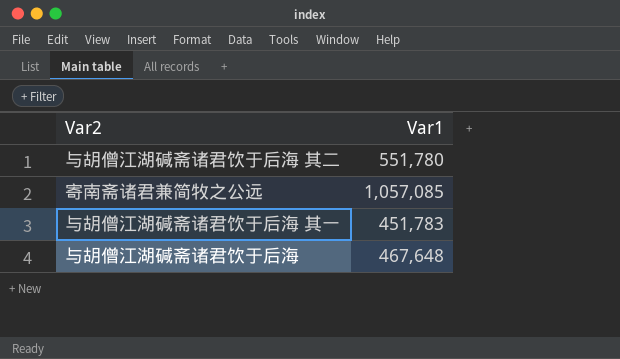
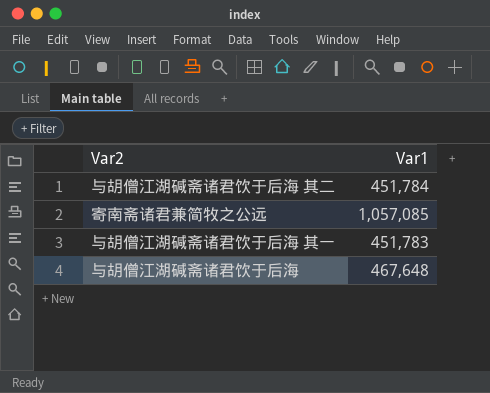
与胡僧江湖碱斋诸君饮于后海 其二 | Var1: 551,780 -> 451,784

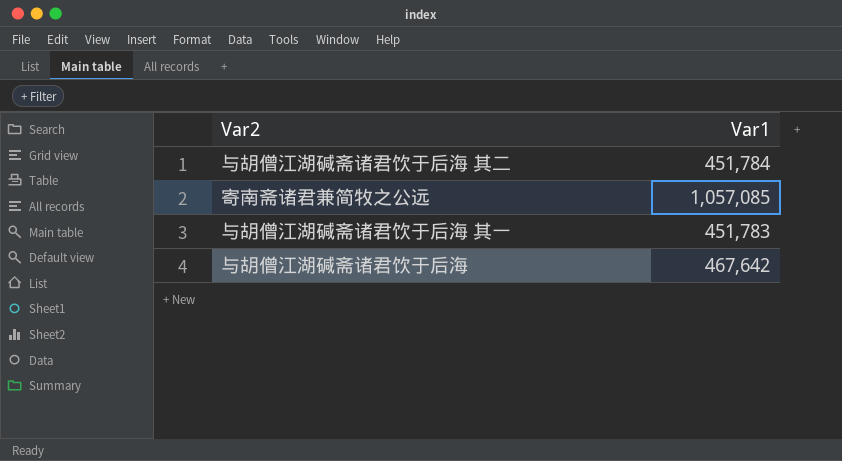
与胡僧江湖碱斋诸君饮于后海 | Var1: 467,648 -> 467,642

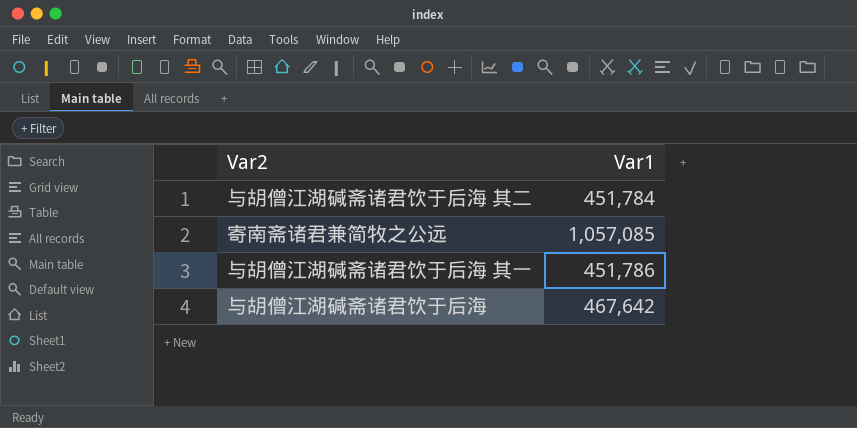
与胡僧江湖碱斋诸君饮于后海 其一 | Var1: 451,783 -> 451,786

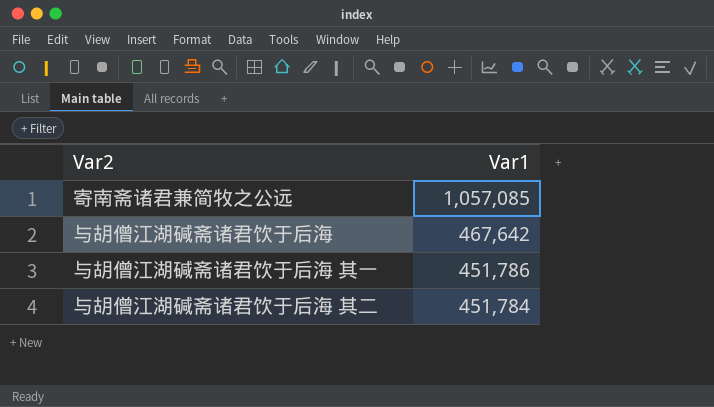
row order: none -> Var1 descending

